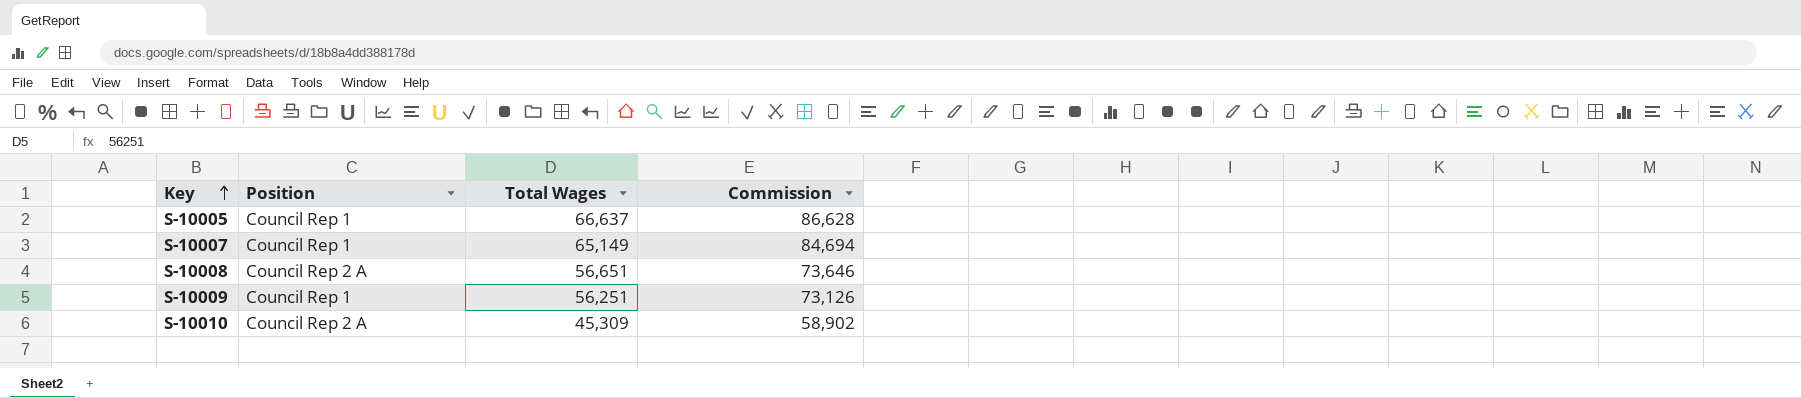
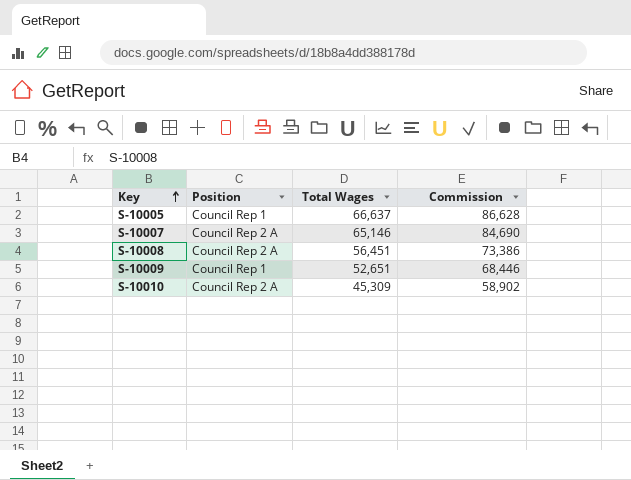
S-10007 | Position: Council Rep 1 -> Council Rep 2 A
S-10007 | Total Wages: 65,149 -> 65,146
S-10007 | Commission: 84,694 -> 84,690
S-10008 | Total Wages: 56,651 -> 56,451
S-10008 | Commission: 73,646 -> 73,386
S-10009 | Total Wages: 56,251 -> 52,651
S-10009 | Commission: 73,126 -> 68,446

